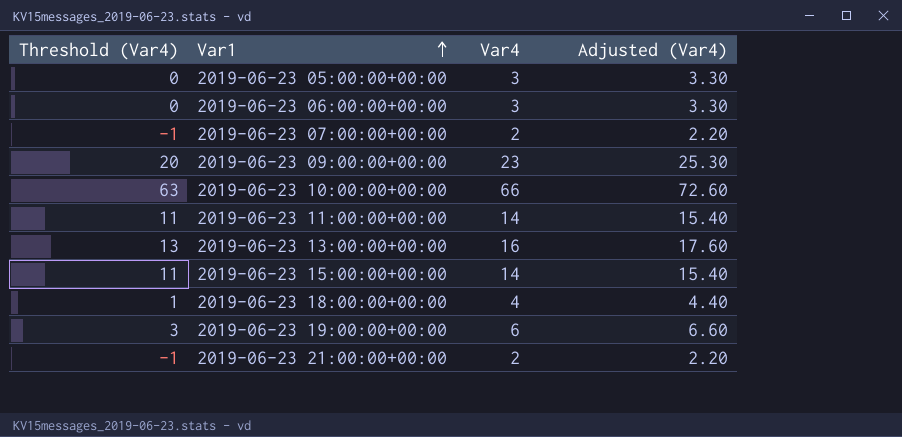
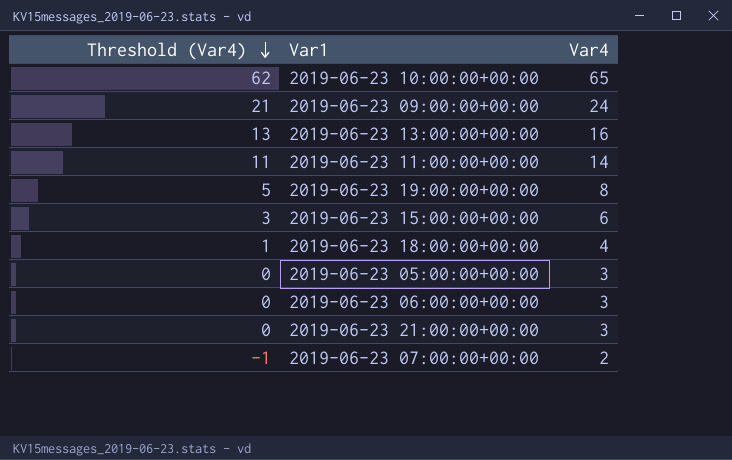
row order: Var1 ascending -> Threshold (Var4) descending
column Adjusted (Var4) | formula: [Var4] * 1.1 -> none
2019-06-23 10:00:00+00:00 | Threshold (Var4): 63 -> 62
2019-06-23 10:00:00+00:00 | Var4: 66 -> 65
2019-06-23 09:00:00+00:00 | Threshold (Var4): 20 -> 21
2019-06-23 09:00:00+00:00 | Var4: 23 -> 24
2019-06-23 19:00:00+00:00 | Threshold (Var4): 3 -> 5
2019-06-23 19:00:00+00:00 | Var4: 6 -> 8
2019-06-23 15:00:00+00:00 | Threshold (Var4): 11 -> 3
2019-06-23 15:00:00+00:00 | Var4: 14 -> 6
2019-06-23 21:00:00+00:00 | Threshold (Var4): -1 -> 0
2019-06-23 21:00:00+00:00 | Var4: 2 -> 3

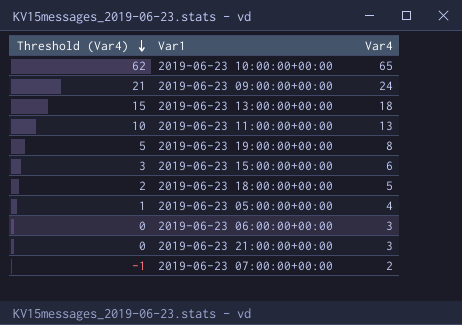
2019-06-23 13:00:00+00:00 | Threshold (Var4): 13 -> 15
2019-06-23 13:00:00+00:00 | Var4: 16 -> 18
2019-06-23 11:00:00+00:00 | Threshold (Var4): 11 -> 10
2019-06-23 11:00:00+00:00 | Var4: 14 -> 13
2019-06-23 18:00:00+00:00 | Threshold (Var4): 1 -> 2
2019-06-23 18:00:00+00:00 | Var4: 4 -> 5
2019-06-23 05:00:00+00:00 | Threshold (Var4): 0 -> 1
2019-06-23 05:00:00+00:00 | Var4: 3 -> 4

